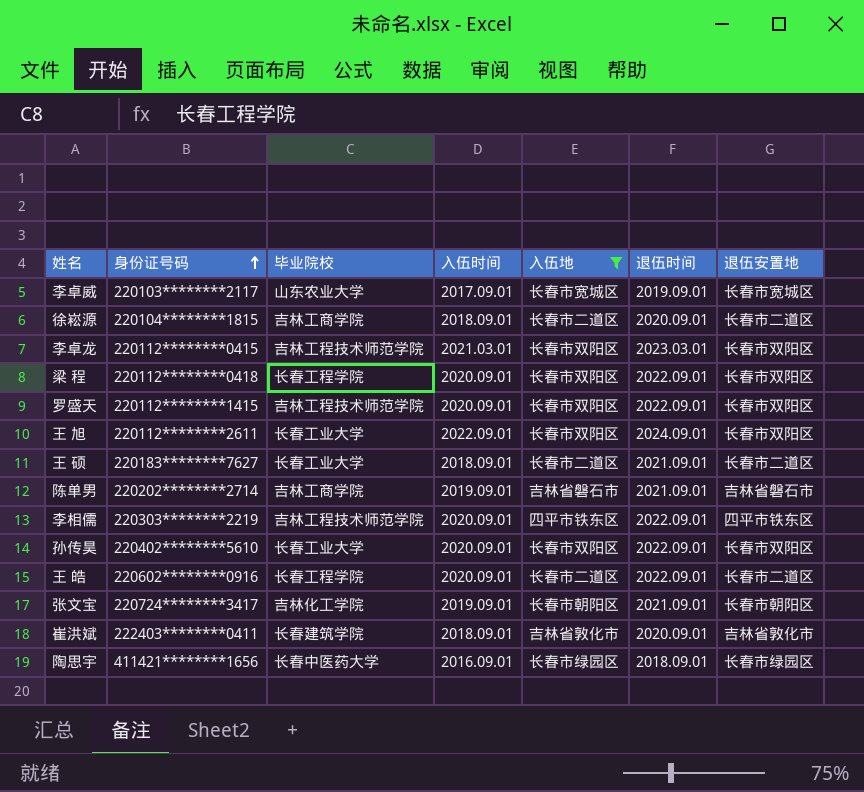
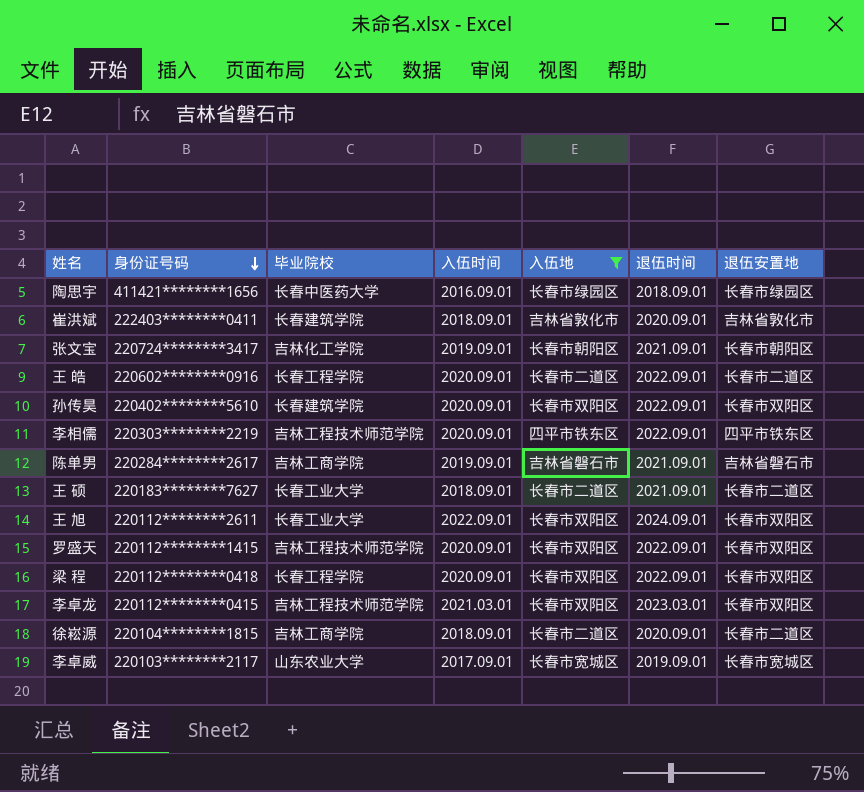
row order: 身份证号码 ascending -> 身份证号码 descending
孙传昊 | 毕业院校: 长春工业大学 -> 长春建筑学院
陈单男 | 身份证号码: 220202********2714 -> 220284********2617

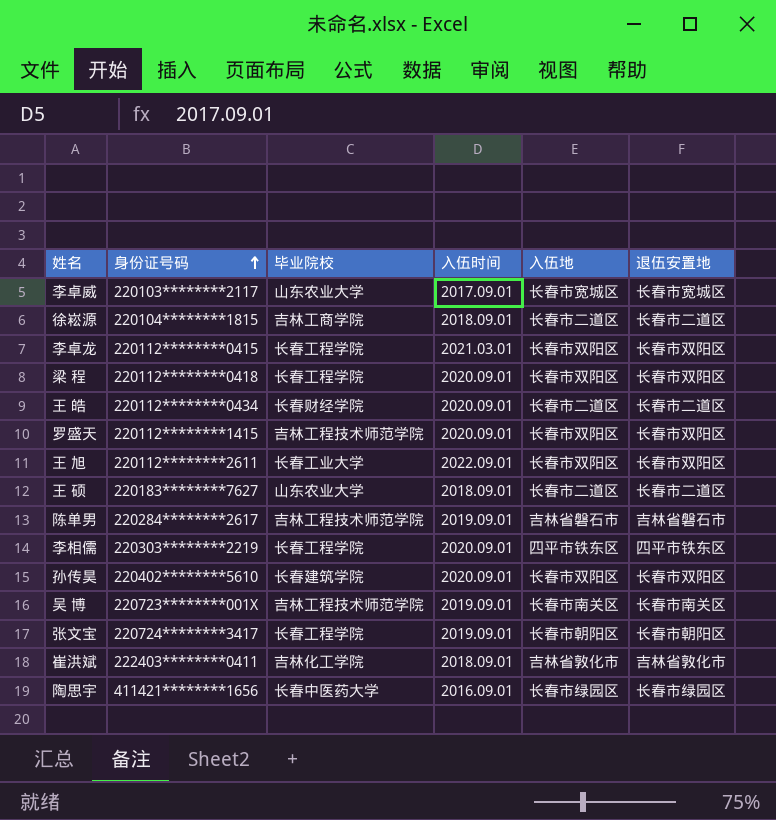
filter: 入伍地 != 长春市南关区 -> none
row order: 身份证号码 descending -> 身份证号码 ascending
column 退伍时间 | position: 6 -> none
李卓龙 | 毕业院校: 吉林工程技术师范学院 -> 长春工程学院
王 皓 | 身份证号码: 220602********0916 -> 220112********0434
王 皓 | 毕业院校: 长春工程学院 -> 长春财经学院
王 硕 | 毕业院校: 长春工业大学 -> 山东农业大学
陈单男 | 毕业院校: 吉林工商学院 -> 吉林工程技术师范学院
李相儒 | 毕业院校: 吉林工程技术师范学院 -> 长春工程学院
张文宝 | 毕业院校: 吉林化工学院 -> 长春工程学院
崔洪斌 | 毕业院校: 长春建筑学院 -> 吉林化工学院

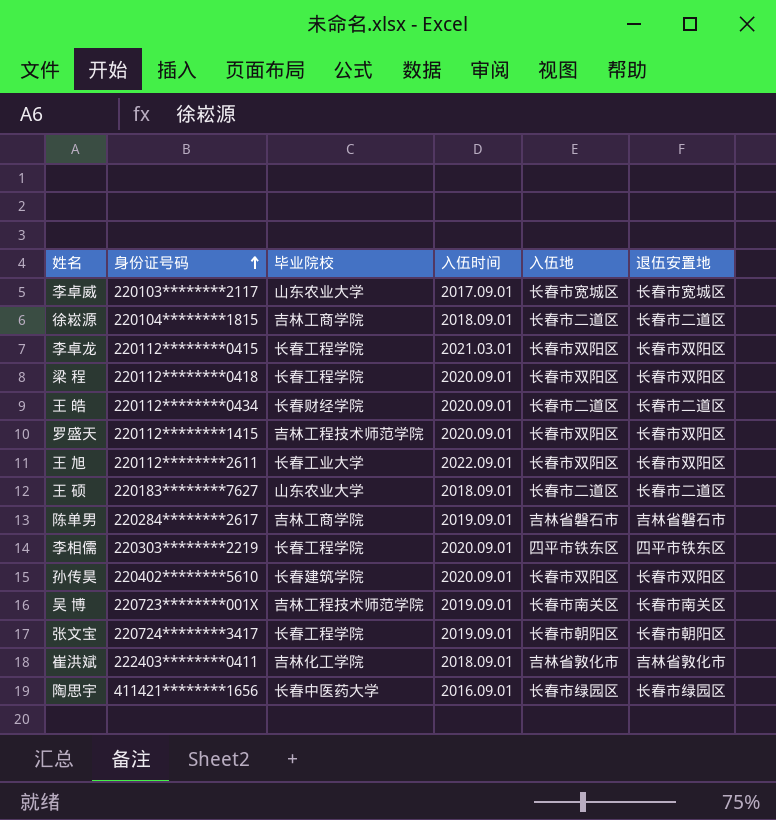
陈单男 | 毕业院校: 吉林工程技术师范学院 -> 吉林工商学院

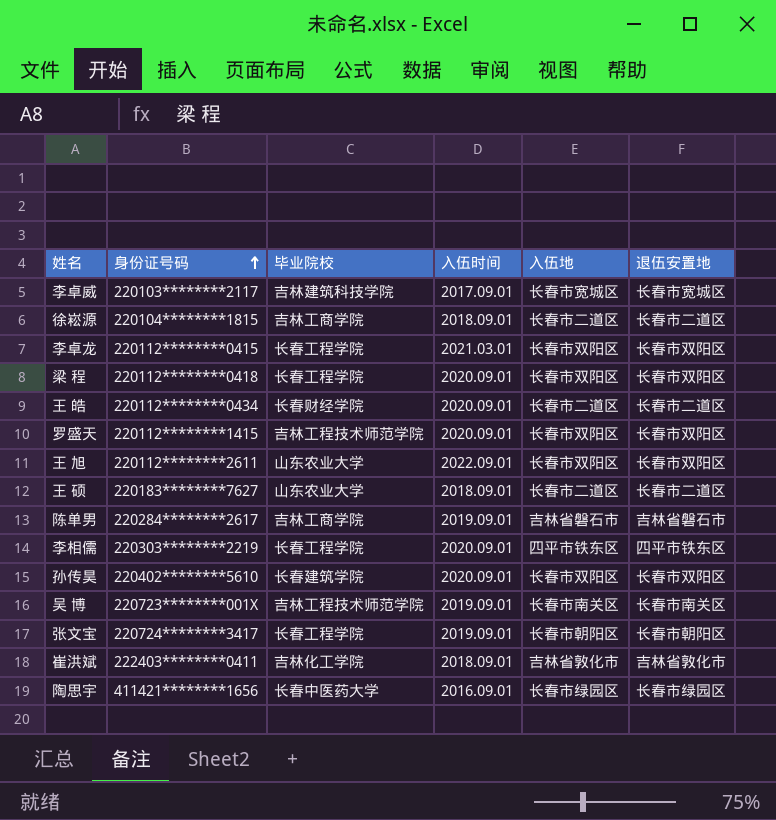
李卓威 | 毕业院校: 山东农业大学 -> 吉林建筑科技学院
王 旭 | 毕业院校: 长春工业大学 -> 山东农业大学

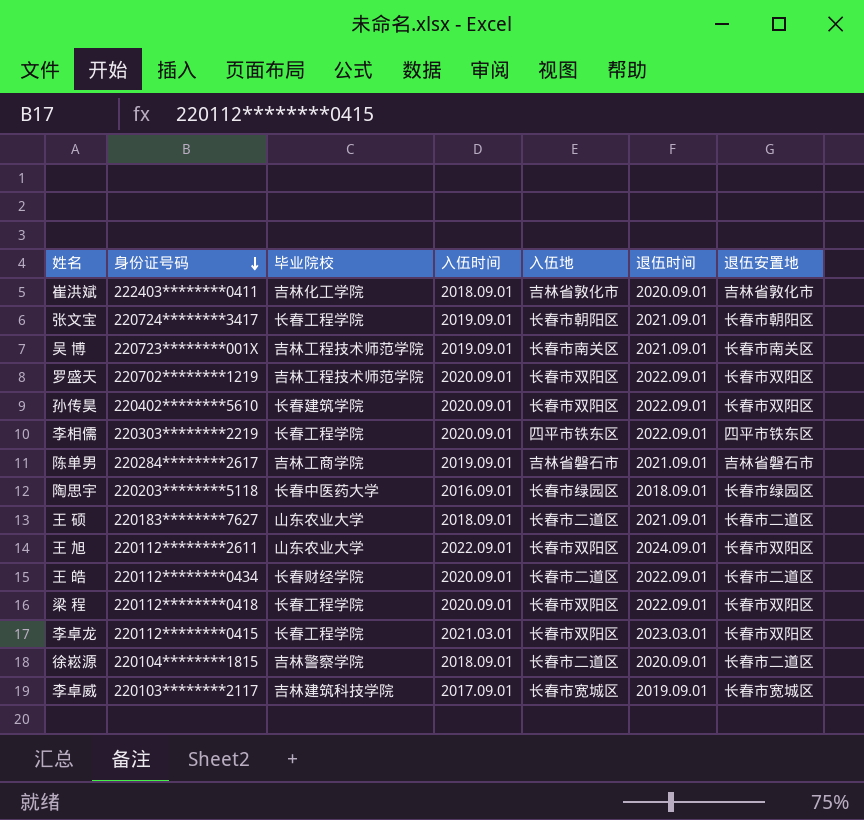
row order: 身份证号码 ascending -> 身份证号码 descending
column 退伍时间 | position: none -> 6
罗盛天 | 身份证号码: 220112********1415 -> 220702********1219
陶思宇 | 身份证号码: 411421********1656 -> 220203********5118
徐崧源 | 毕业院校: 吉林工商学院 -> 吉林警察学院

